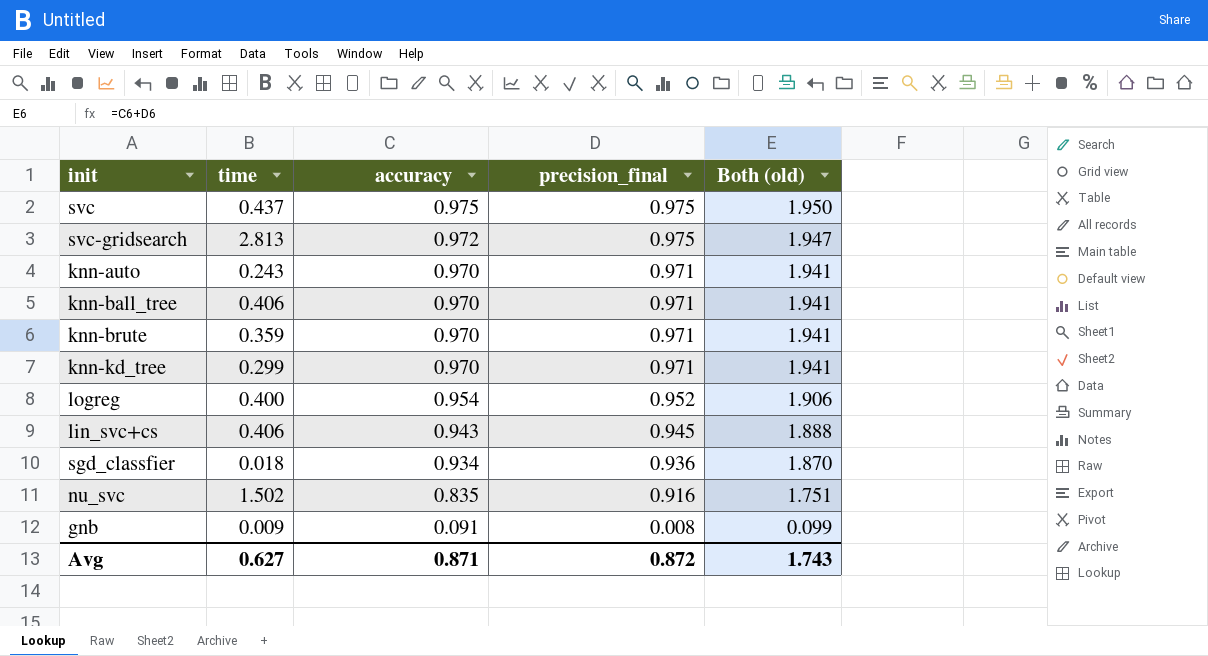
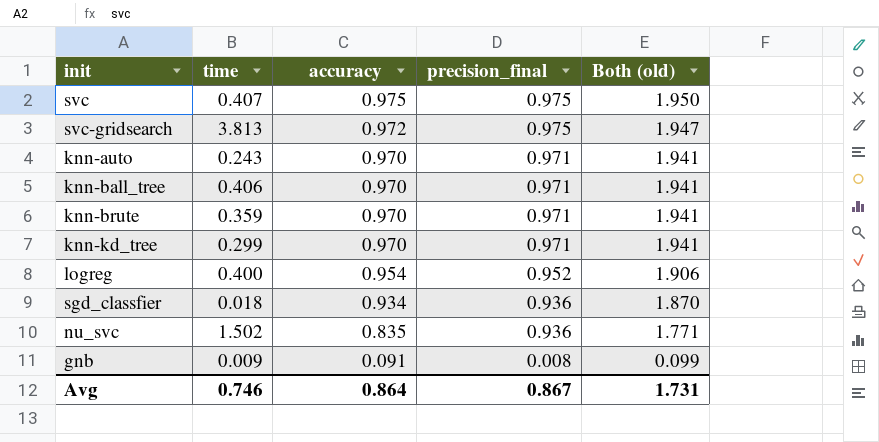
row lin_svc+cs: 0.406 | 0.943 | 0.945 | 1.888 -> none
svc | time: 0.437 -> 0.407
svc-gridsearch | time: 2.813 -> 3.813
nu_svc | precision_final: 0.916 -> 0.936
nu_svc | Both (old): 1.751 -> 1.771
Avg | time: 0.627 -> 0.746
Avg | accuracy: 0.871 -> 0.864
Avg | precision_final: 0.872 -> 0.867
Avg | Both (old): 1.743 -> 1.731

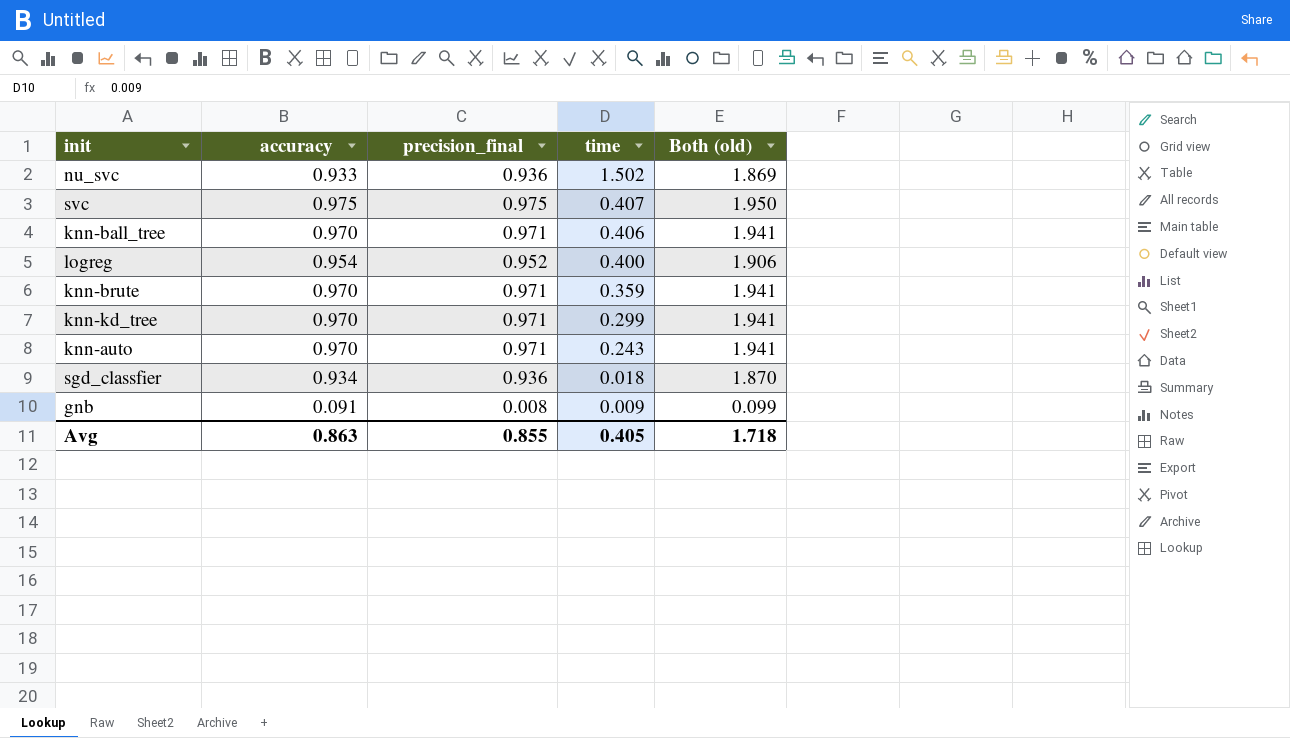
row order: accuracy descending -> time descending
column time | position: 2 -> 4
row svc-gridsearch: 3.813 | 0.972 | 0.975 | 1.947 -> none
nu_svc | accuracy: 0.835 -> 0.933
nu_svc | Both (old): 1.771 -> 1.869
Avg | accuracy: 0.864 -> 0.863
Avg | precision_final: 0.867 -> 0.855
Avg | time: 0.746 -> 0.405
Avg | Both (old): 1.731 -> 1.718

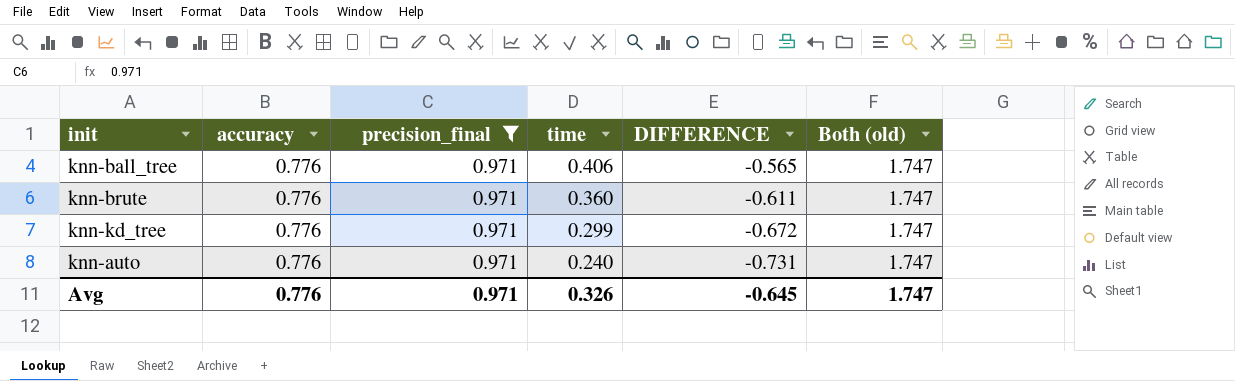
filter: none -> precision_final = 0.971
column DIFFERENCE | formula: none -> [time] - [precision_final]
knn-ball_tree | accuracy: 0.970 -> 0.776
knn-ball_tree | Both (old): 1.941 -> 1.747
knn-brute | accuracy: 0.970 -> 0.776
knn-brute | time: 0.359 -> 0.360
knn-brute | Both (old): 1.941 -> 1.747
knn-kd_tree | accuracy: 0.970 -> 0.776
knn-kd_tree | Both (old): 1.941 -> 1.747
knn-auto | accuracy: 0.970 -> 0.776
knn-auto | time: 0.243 -> 0.240
knn-auto | Both (old): 1.941 -> 1.747
Avg | accuracy: 0.863 -> 0.776
Avg | precision_final: 0.855 -> 0.971
Avg | time: 0.405 -> 0.326
Avg | Both (old): 1.718 -> 1.747

